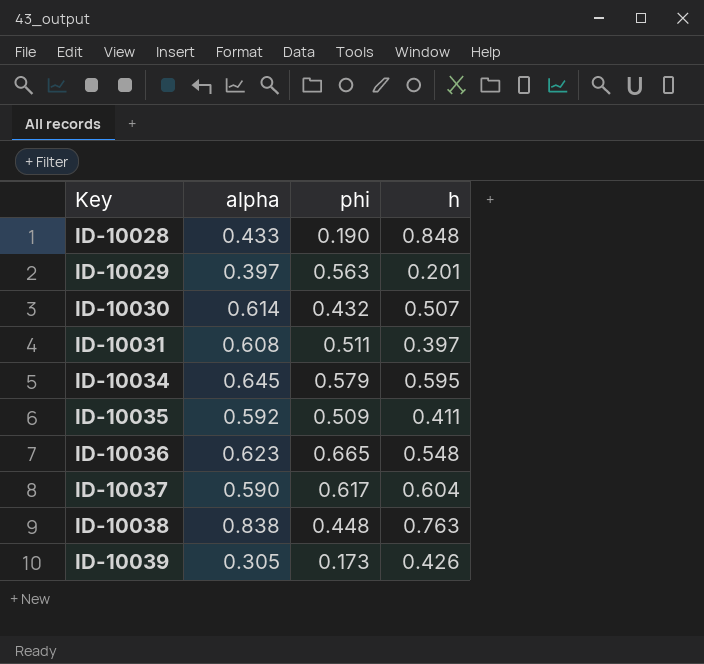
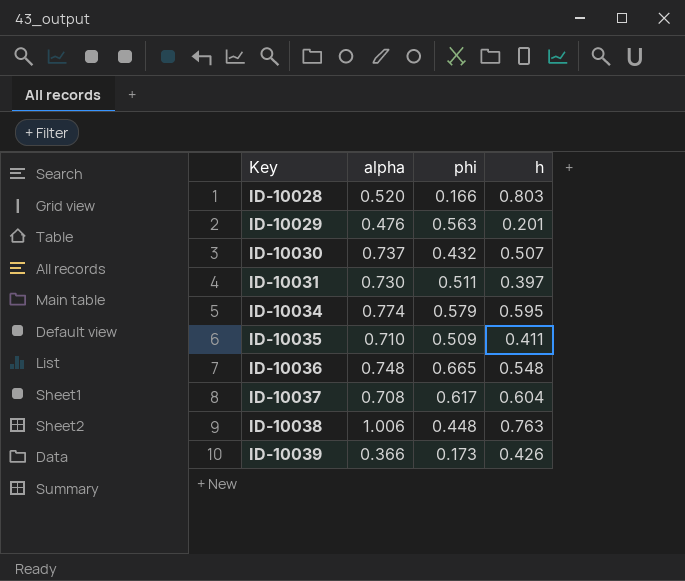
ID-10028 | alpha: 0.433 -> 0.520
ID-10028 | phi: 0.190 -> 0.166
ID-10028 | h: 0.848 -> 0.803
ID-10029 | alpha: 0.397 -> 0.476
ID-10030 | alpha: 0.614 -> 0.737
ID-10031 | alpha: 0.608 -> 0.730
ID-10034 | alpha: 0.645 -> 0.774
ID-10035 | alpha: 0.592 -> 0.710
ID-10036 | alpha: 0.623 -> 0.748
ID-10037 | alpha: 0.590 -> 0.708
ID-10038 | alpha: 0.838 -> 1.006
ID-10039 | alpha: 0.305 -> 0.366

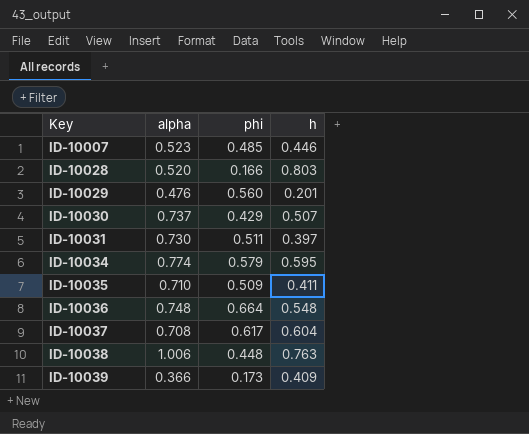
row ID-10007: none -> 0.523 | 0.485 | 0.446
ID-10029 | phi: 0.563 -> 0.560
ID-10030 | phi: 0.432 -> 0.429
ID-10036 | phi: 0.665 -> 0.664
ID-10039 | h: 0.426 -> 0.409

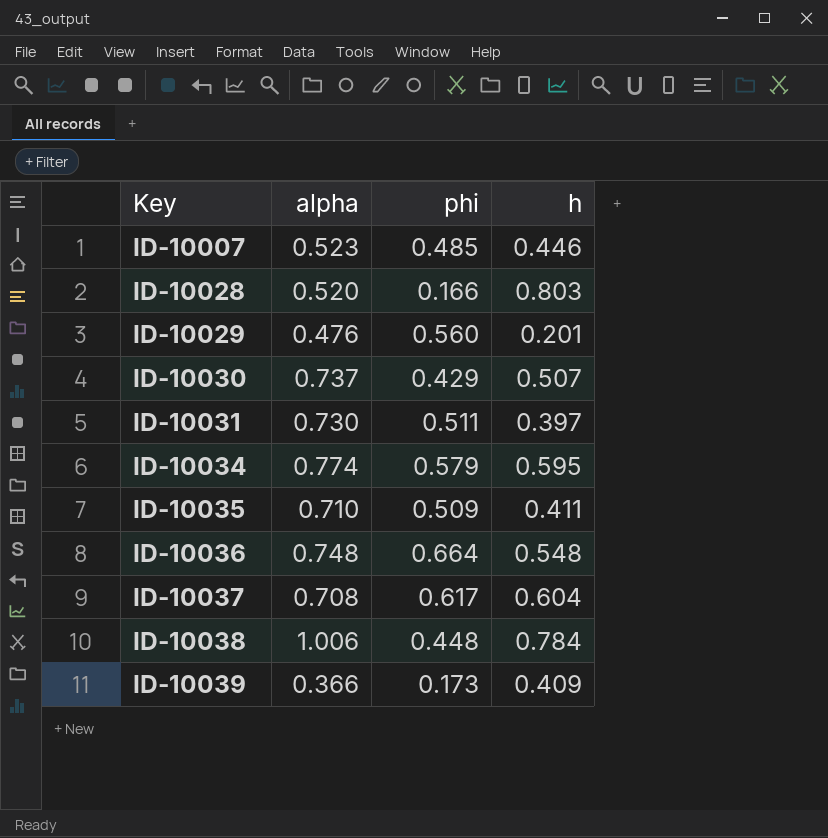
ID-10038 | h: 0.763 -> 0.784

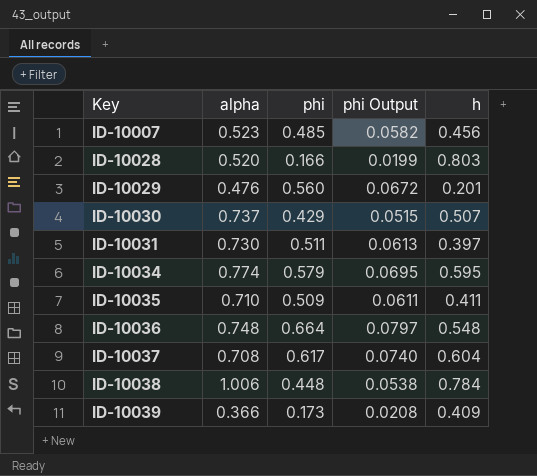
column phi Output | formula: none -> [phi] * 0.12
ID-10007 | h: 0.446 -> 0.456

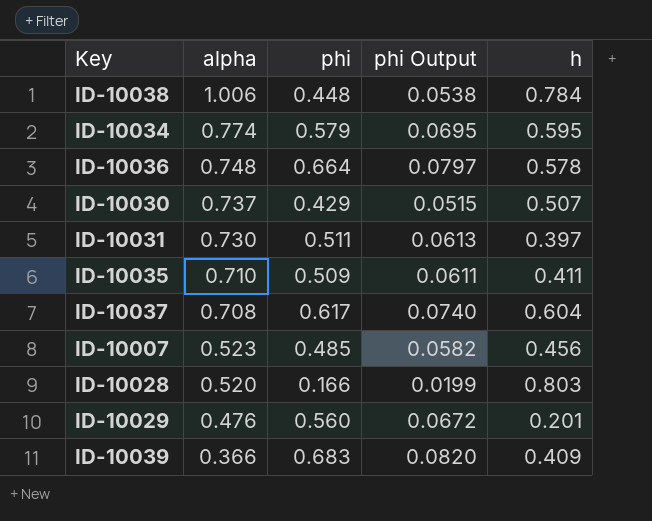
row order: Key ascending -> alpha descending
ID-10036 | h: 0.548 -> 0.578
ID-10039 | phi: 0.173 -> 0.683
ID-10039 | phi Output: 0.0208 -> 0.0820

